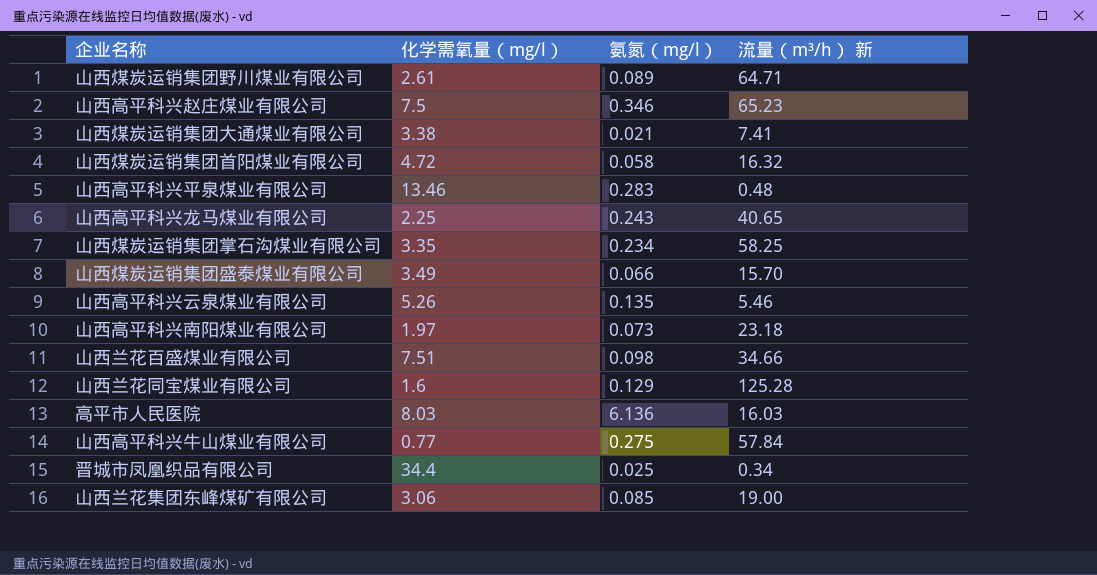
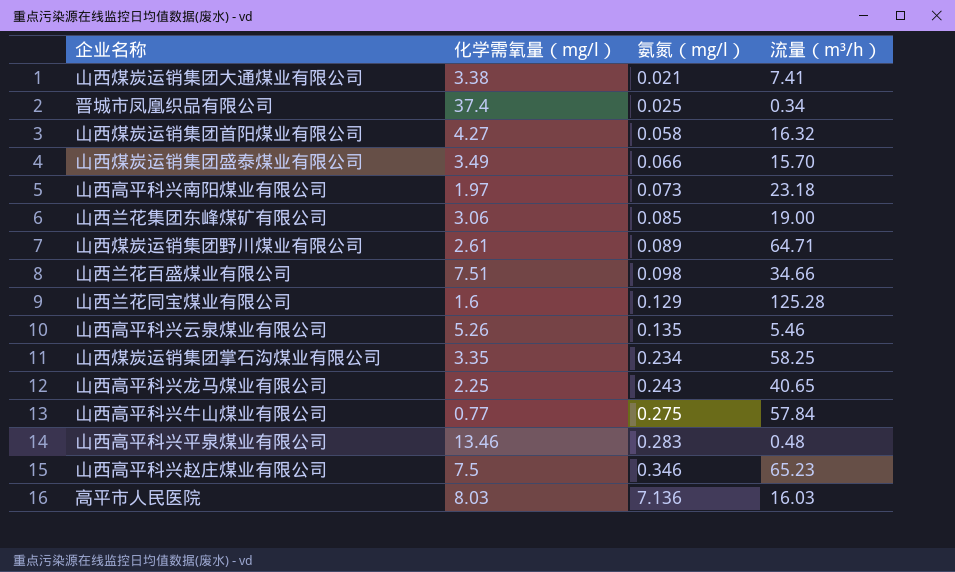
row order: none -> 氨氮（mg/l） ascending
column name: 流量（m³/h） 新 -> 流量（m³/h）
晋城市凤凰织品有限公司 | 化学需氧量（mg/l）: 34.4 -> 37.4
山西煤炭运销集团首阳煤业有限公司 | 化学需氧量（mg/l）: 4.72 -> 4.27
高平市人民医院 | 氨氮（mg/l）: 6.136 -> 7.136

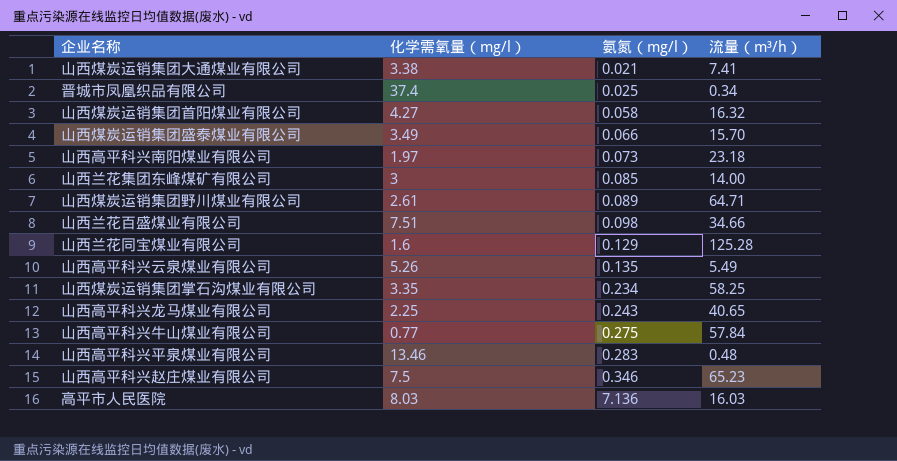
山西兰花集团东峰煤矿有限公司 | 化学需氧量（mg/l）: 3.06 -> 3
山西兰花集团东峰煤矿有限公司 | 流量（m³/h）: 19.00 -> 14.00
山西高平科兴云泉煤业有限公司 | 流量（m³/h）: 5.46 -> 5.49

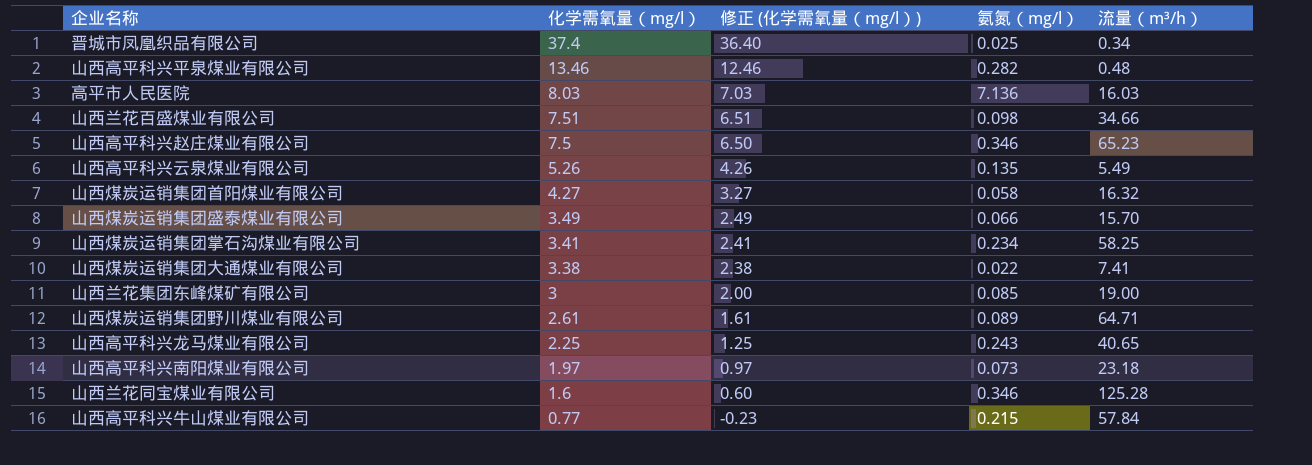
row order: 氨氮（mg/l） ascending -> 化学需氧量（mg/l） descending
column 修正 (化学需氧量（mg/l）) | formula: none -> [化学需氧量（mg/l）] - 1
山西高平科兴平泉煤业有限公司 | 氨氮（mg/l）: 0.283 -> 0.282
山西煤炭运销集团掌石沟煤业有限公司 | 化学需氧量（mg/l）: 3.35 -> 3.41
山西煤炭运销集团大通煤业有限公司 | 氨氮（mg/l）: 0.021 -> 0.022
山西兰花集团东峰煤矿有限公司 | 流量（m³/h）: 14.00 -> 19.00
山西兰花同宝煤业有限公司 | 氨氮（mg/l）: 0.129 -> 0.346
山西高平科兴牛山煤业有限公司 | 氨氮（mg/l）: 0.275 -> 0.215

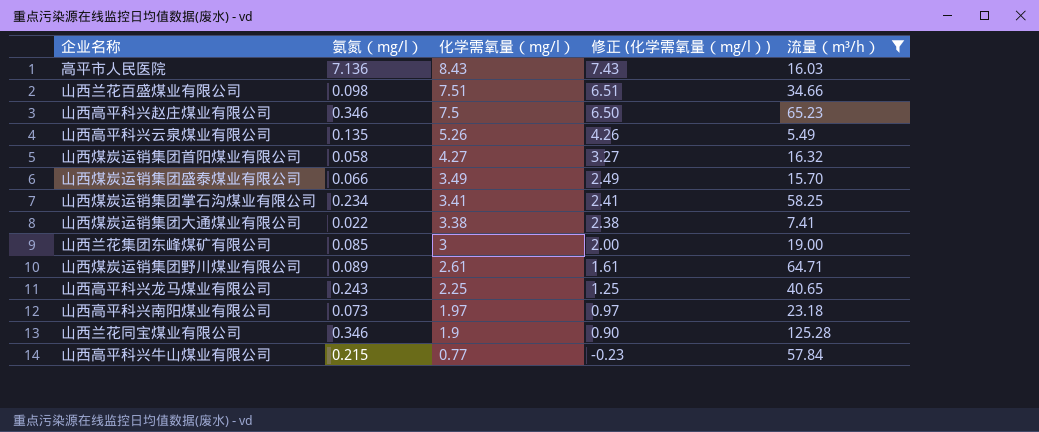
filter: none -> 流量（m³/h） >= 5.49
column 氨氮（mg/l） | position: 4 -> 2
高平市人民医院 | 化学需氧量（mg/l）: 8.03 -> 8.43
高平市人民医院 | 修正 (化学需氧量（mg/l）): 7.03 -> 7.43
山西兰花同宝煤业有限公司 | 化学需氧量（mg/l）: 1.6 -> 1.9
山西兰花同宝煤业有限公司 | 修正 (化学需氧量（mg/l）): 0.60 -> 0.90

